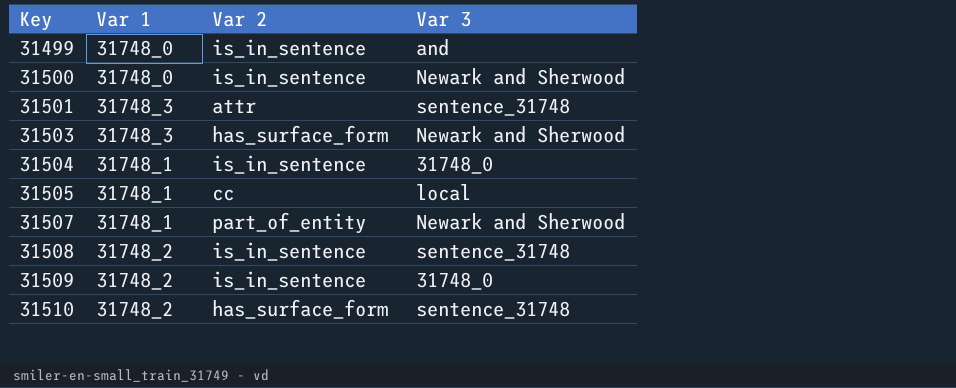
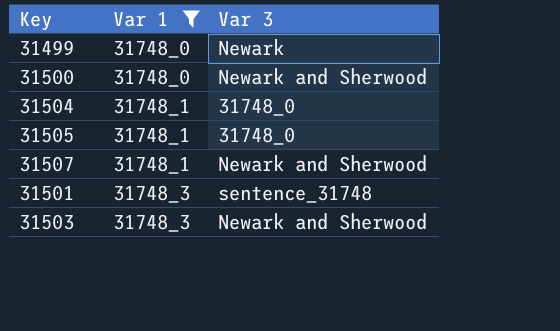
filter: none -> Var 1 != 31748_2
row order: Key ascending -> Var 1 ascending
column Var 2 | position: 3 -> none
31499 | Var 3: and -> Newark
31505 | Var 3: local -> 31748_0

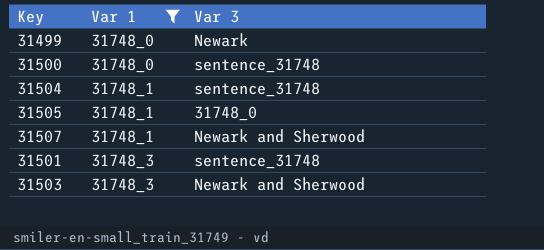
31500 | Var 3: Newark and Sherwood -> sentence_31748
31504 | Var 3: 31748_0 -> sentence_31748

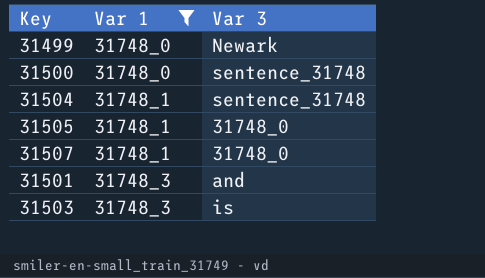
31507 | Var 3: Newark and Sherwood -> 31748_0
31501 | Var 3: sentence_31748 -> and
31503 | Var 3: Newark and Sherwood -> is

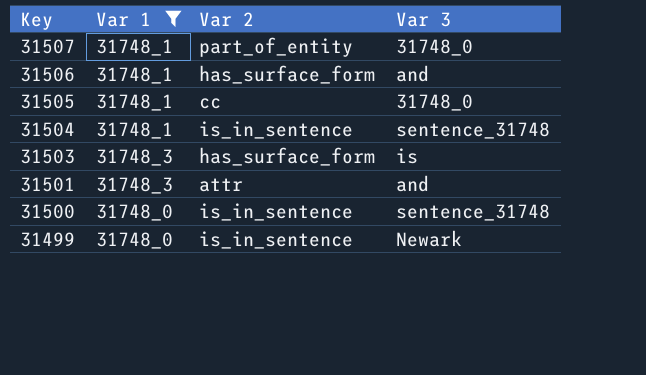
row order: Var 1 ascending -> Key descending
column Var 2 | position: none -> 3
row 31506: none -> 31748_1 | has_surface_form | and

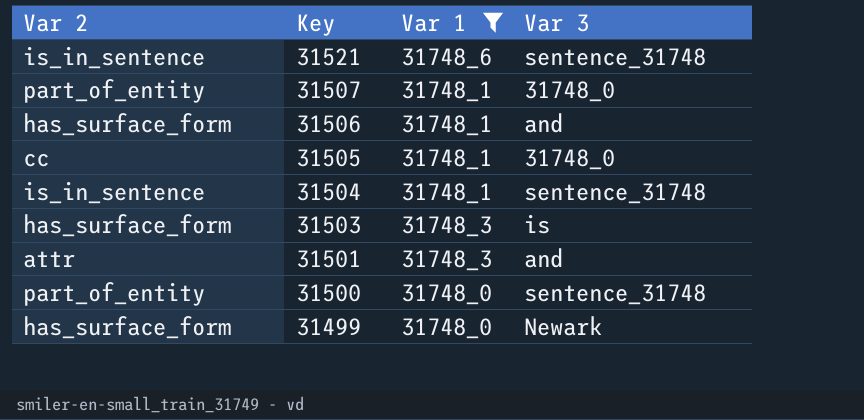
column Var 2 | position: 3 -> 1
row 31521: none -> is_in_sentence | 31748_6 | sentence_31748
31500 | Var 2: is_in_sentence -> part_of_entity
31499 | Var 2: is_in_sentence -> has_surface_form

